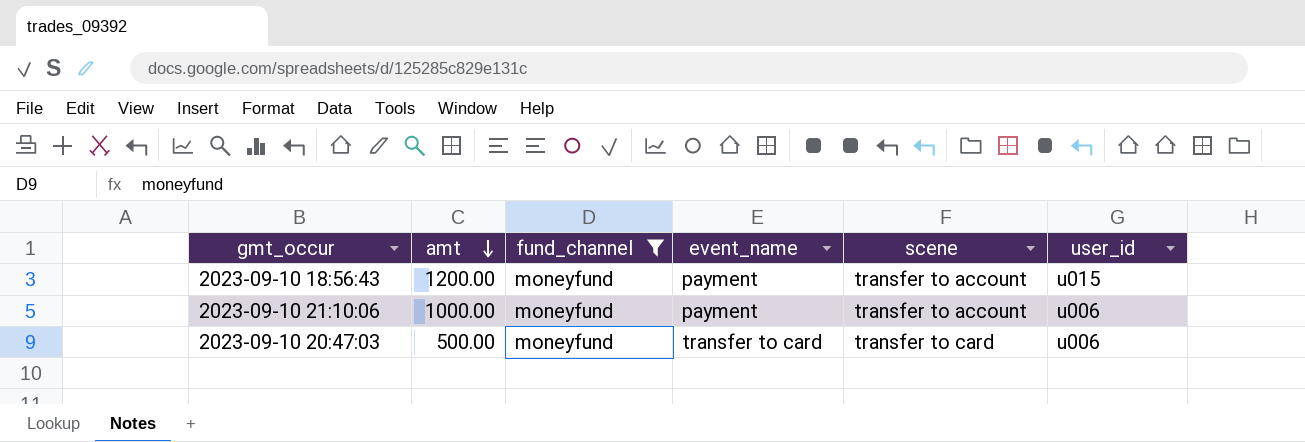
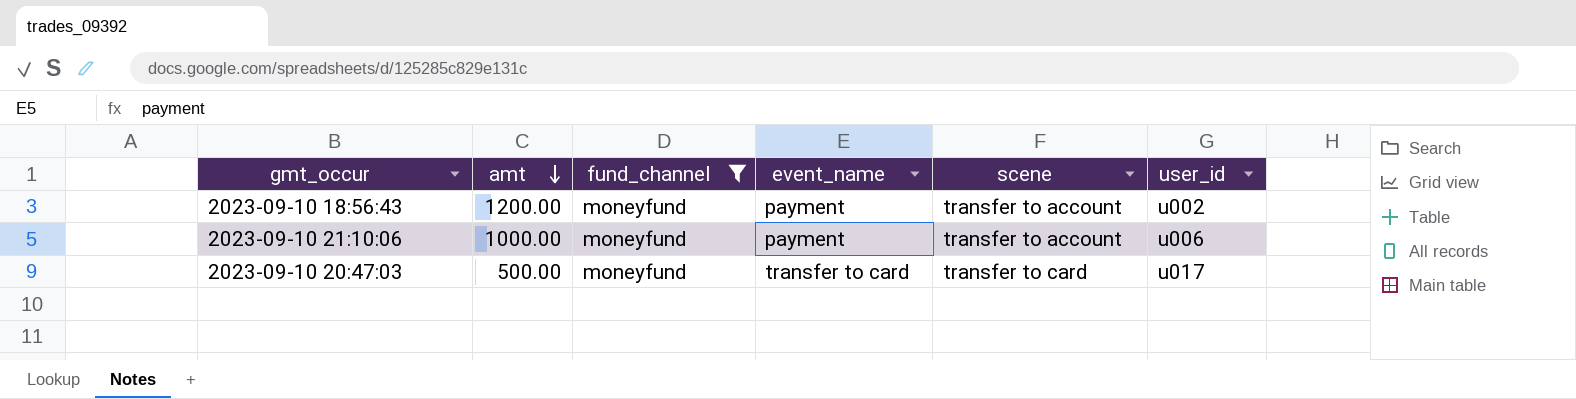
2023-09-10 18:56:43 | user_id: u015 -> u002
2023-09-10 20:47:03 | user_id: u006 -> u017

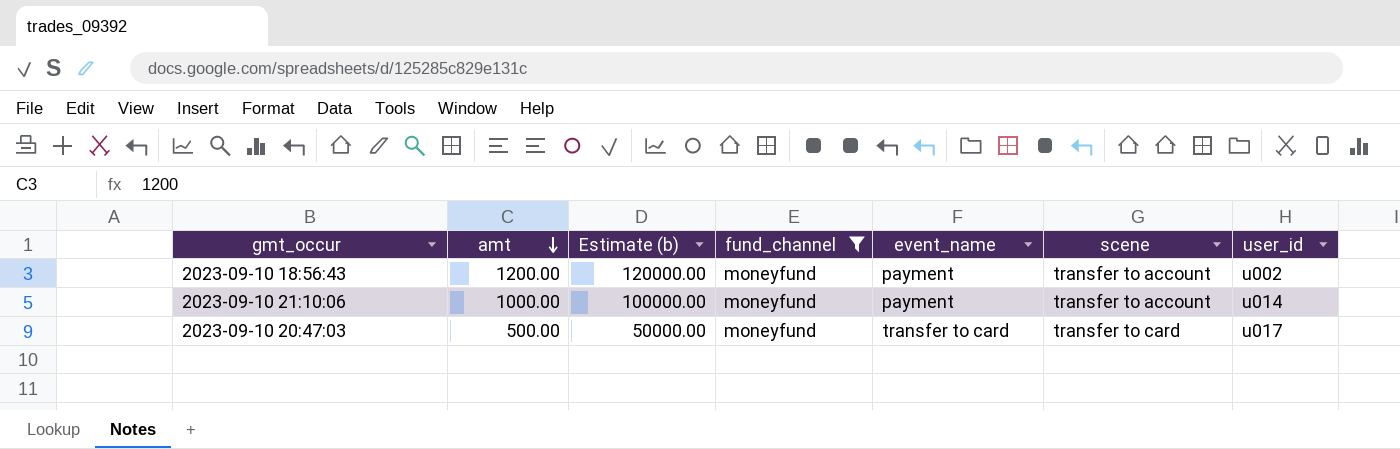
column Estimate (b) | formula: none -> [amt] * 100
2023-09-10 21:10:06 | user_id: u006 -> u014

